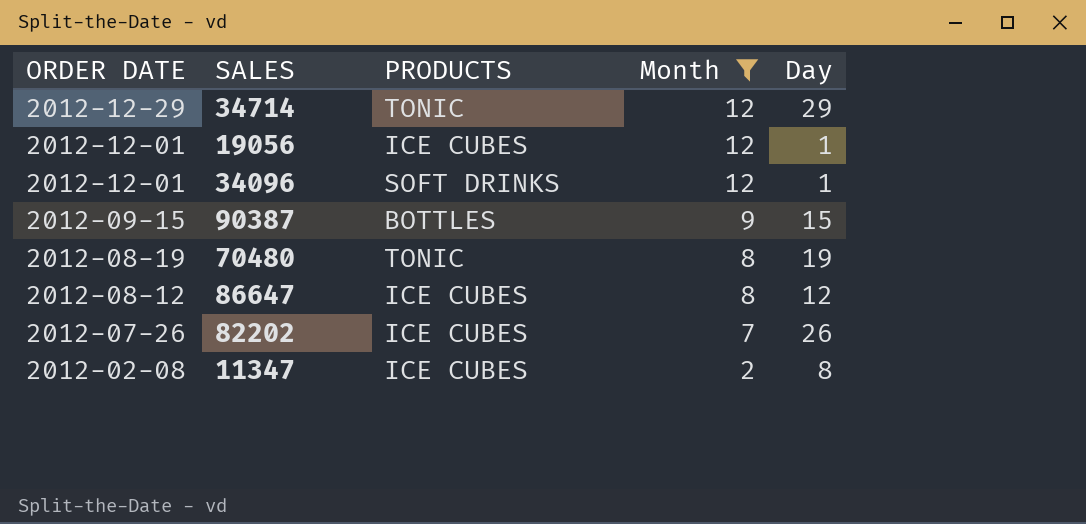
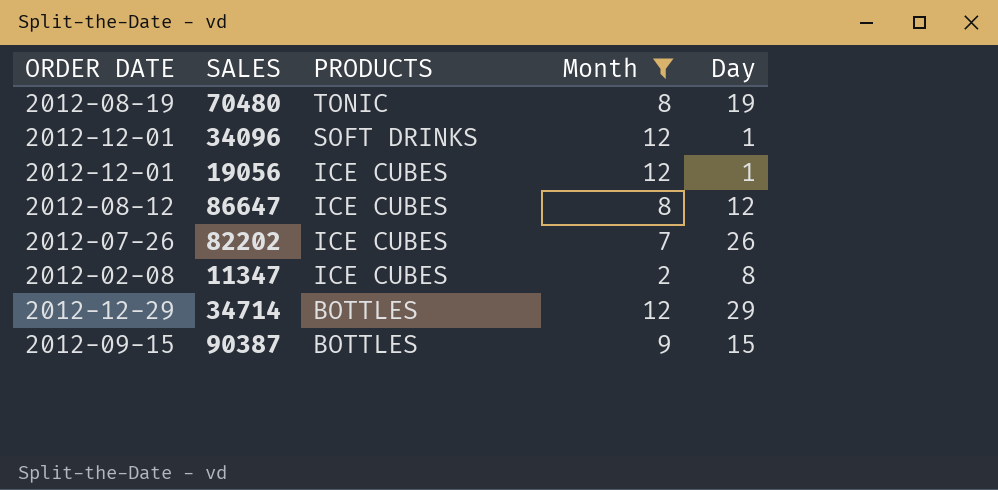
row order: ORDER DATE descending -> PRODUCTS descending
34714 | PRODUCTS: TONIC -> BOTTLES

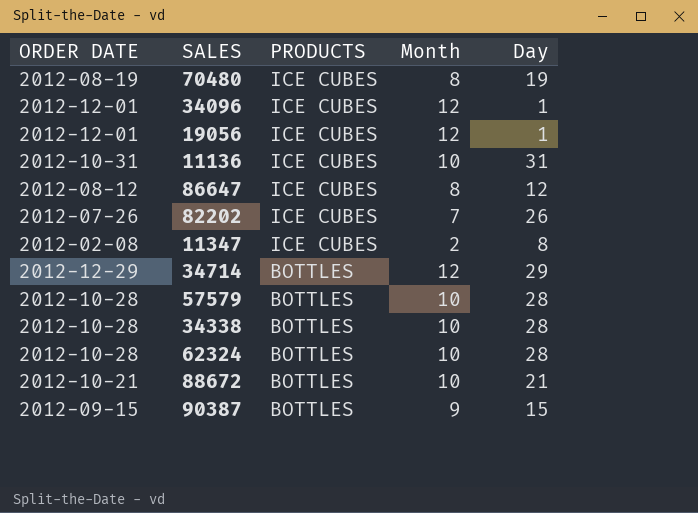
filter: Month != 10 -> none
70480 | PRODUCTS: TONIC -> ICE CUBES
34096 | PRODUCTS: SOFT DRINKS -> ICE CUBES

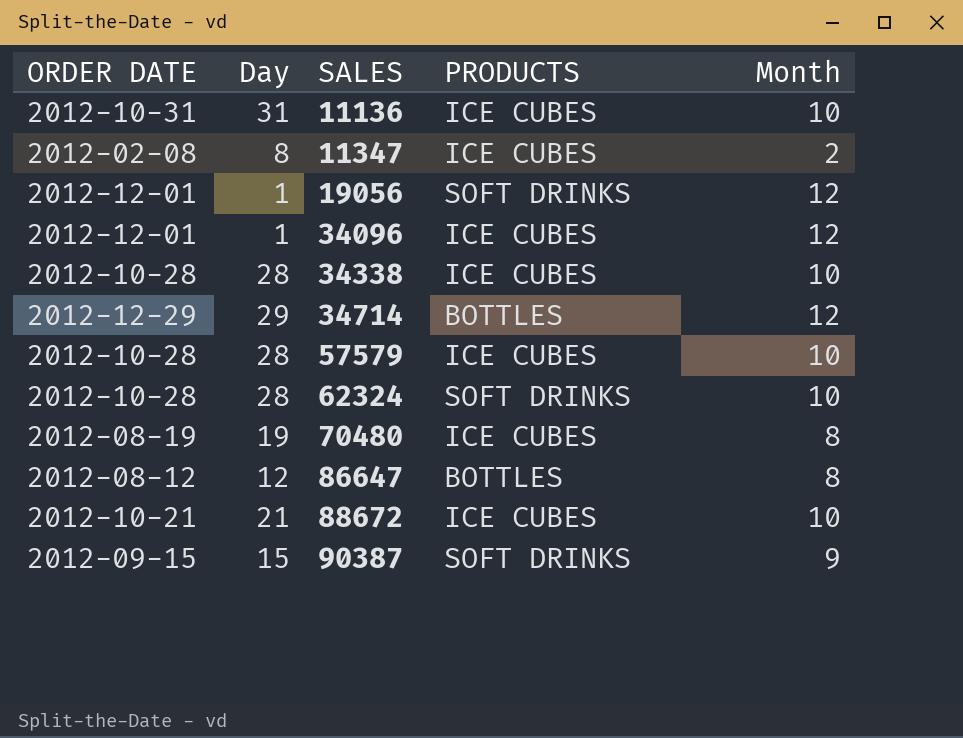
row order: PRODUCTS descending -> SALES ascending
column Day | position: 5 -> 2
row 82202: 2012-07-26 | ICE CUBES | 7 | 26 -> none
19056 | PRODUCTS: ICE CUBES -> SOFT DRINKS
34338 | PRODUCTS: BOTTLES -> ICE CUBES
57579 | PRODUCTS: BOTTLES -> ICE CUBES
62324 | PRODUCTS: BOTTLES -> SOFT DRINKS
86647 | PRODUCTS: ICE CUBES -> BOTTLES
88672 | PRODUCTS: BOTTLES -> ICE CUBES
90387 | PRODUCTS: BOTTLES -> SOFT DRINKS

